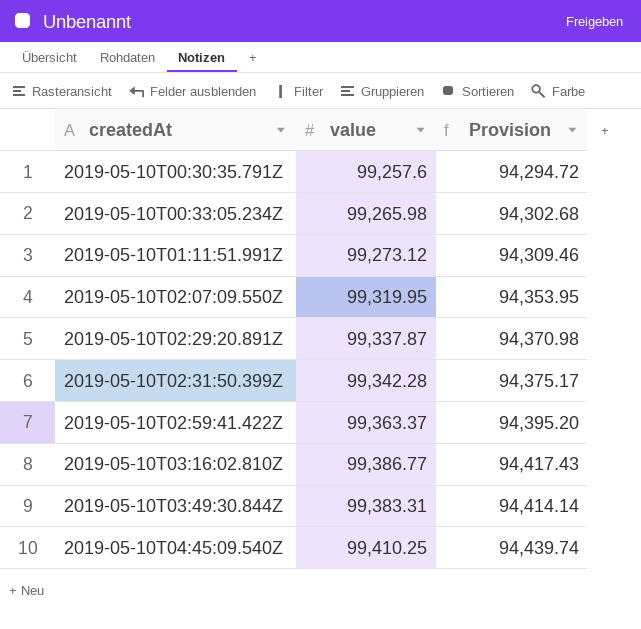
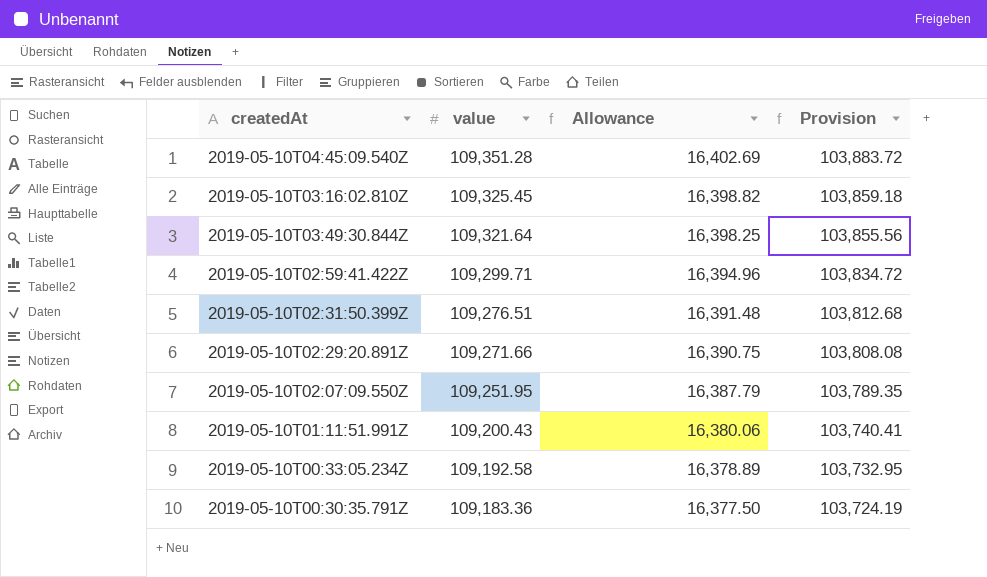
row order: createdAt ascending -> value descending
column Allowance | formula: none -> [value] * 0.15
2019-05-10T04:45:09.540Z | value: 99,410.25 -> 109,351.28
2019-05-10T04:45:09.540Z | Provision: 94,439.74 -> 103,883.72
2019-05-10T03:16:02.810Z | value: 99,386.77 -> 109,325.45
2019-05-10T03:16:02.810Z | Provision: 94,417.43 -> 103,859.18
2019-05-10T03:49:30.844Z | value: 99,383.31 -> 109,321.64
2019-05-10T03:49:30.844Z | Provision: 94,414.14 -> 103,855.56
2019-05-10T02:59:41.422Z | value: 99,363.37 -> 109,299.71
2019-05-10T02:59:41.422Z | Provision: 94,395.20 -> 103,834.72
2019-05-10T02:31:50.399Z | value: 99,342.28 -> 109,276.51
2019-05-10T02:31:50.399Z | Provision: 94,375.17 -> 103,812.68
2019-05-10T02:29:20.891Z | value: 99,337.87 -> 109,271.66
2019-05-10T02:29:20.891Z | Provision: 94,370.98 -> 103,808.08
2019-05-10T02:07:09.550Z | value: 99,319.95 -> 109,251.95
2019-05-10T02:07:09.550Z | Provision: 94,353.95 -> 103,789.35
2019-05-10T01:11:51.991Z | value: 99,273.12 -> 109,200.43
2019-05-10T01:11:51.991Z | Provision: 94,309.46 -> 103,740.41
2019-05-10T00:33:05.234Z | value: 99,265.98 -> 109,192.58
2019-05-10T00:33:05.234Z | Provision: 94,302.68 -> 103,732.95
2019-05-10T00:30:35.791Z | value: 99,257.6 -> 109,183.36
2019-05-10T00:30:35.791Z | Provision: 94,294.72 -> 103,724.19

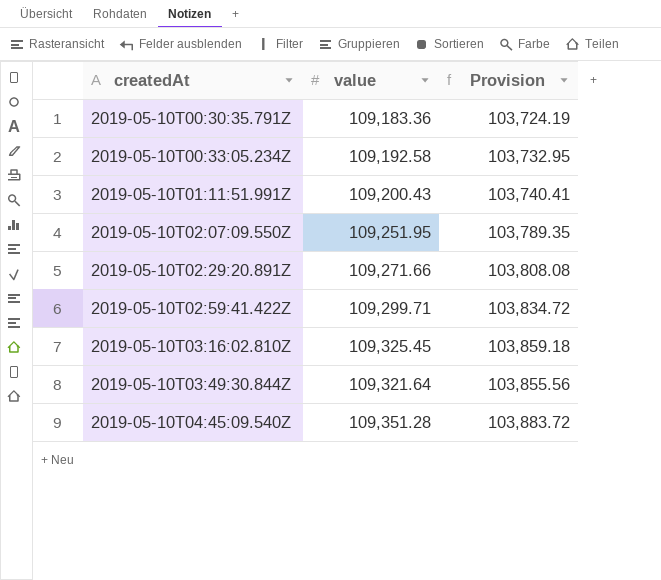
row order: value descending -> createdAt ascending
column Allowance | formula: [value] * 0.15 -> none
row 2019-05-10T02:31:50.399Z: 109,276.51 | 16,391.48 | 103,812.68 -> none

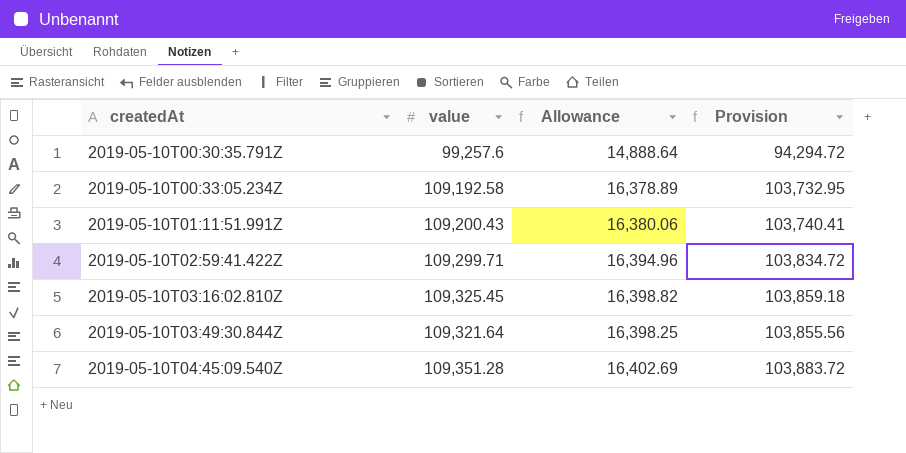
column Allowance | formula: none -> [value] * 0.15
row 2019-05-10T02:07:09.550Z: 109,251.95 | 103,789.35 -> none
row 2019-05-10T02:29:20.891Z: 109,271.66 | 103,808.08 -> none
2019-05-10T00:30:35.791Z | value: 109,183.36 -> 99,257.6
2019-05-10T00:30:35.791Z | Provision: 103,724.19 -> 94,294.72

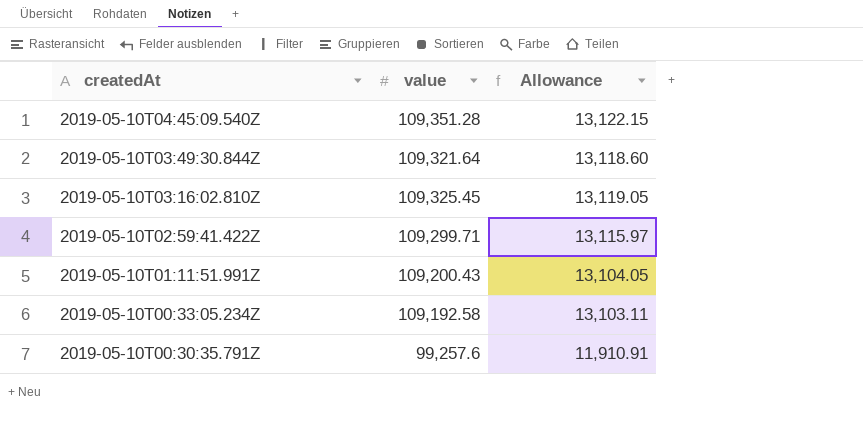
row order: createdAt ascending -> createdAt descending
column Provision | formula: [value] * 0.95 -> none
column Allowance | formula: [value] * 0.15 -> [value] * 0.12

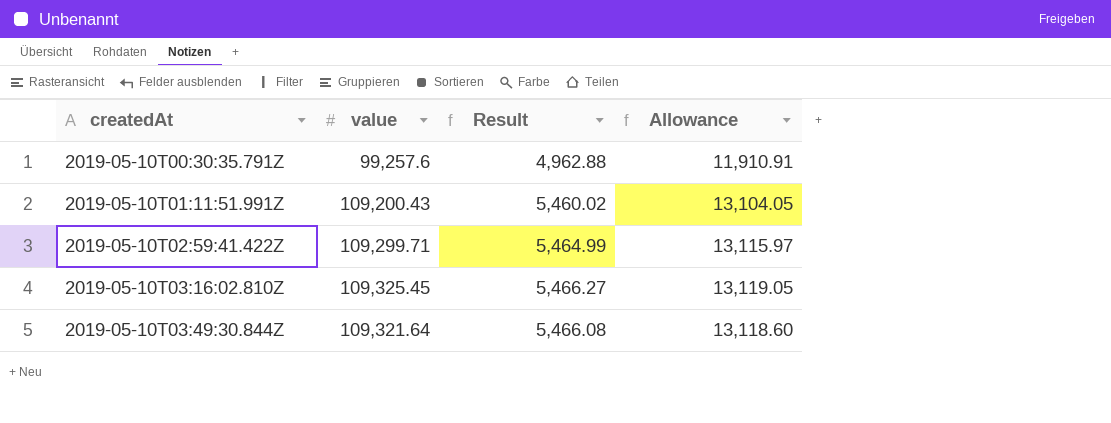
row order: createdAt descending -> createdAt ascending
column Result | formula: none -> [value] * 0.05
row 2019-05-10T04:45:09.540Z: 109,351.28 | 13,122.15 -> none
row 2019-05-10T00:33:05.234Z: 109,192.58 | 13,103.11 -> none

